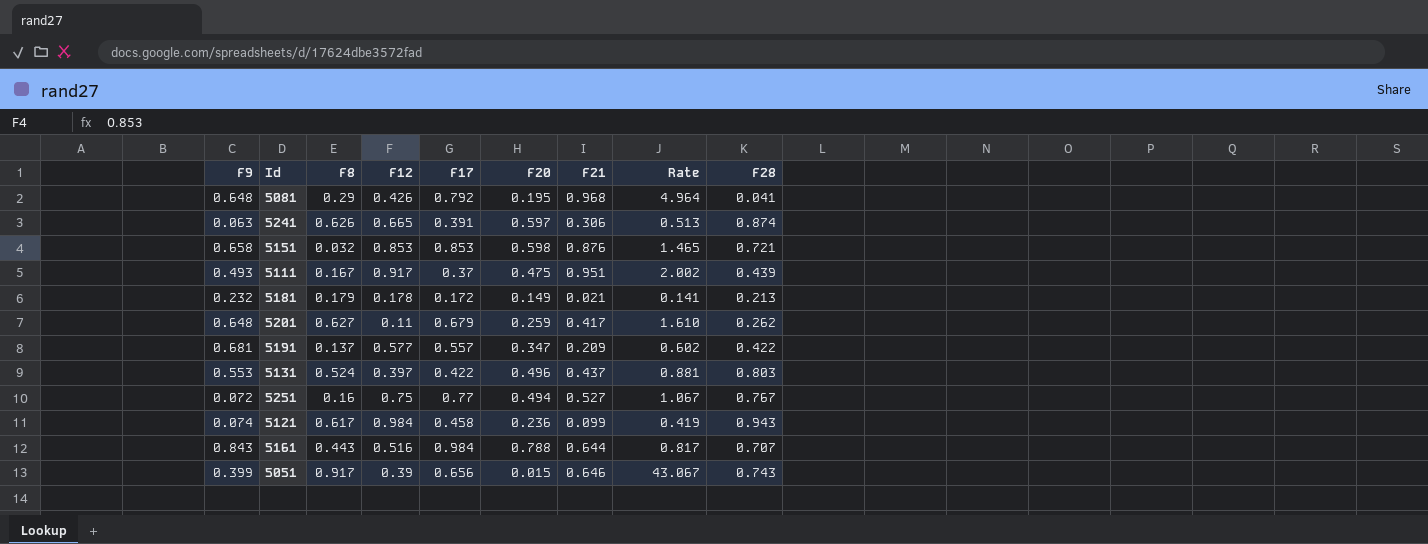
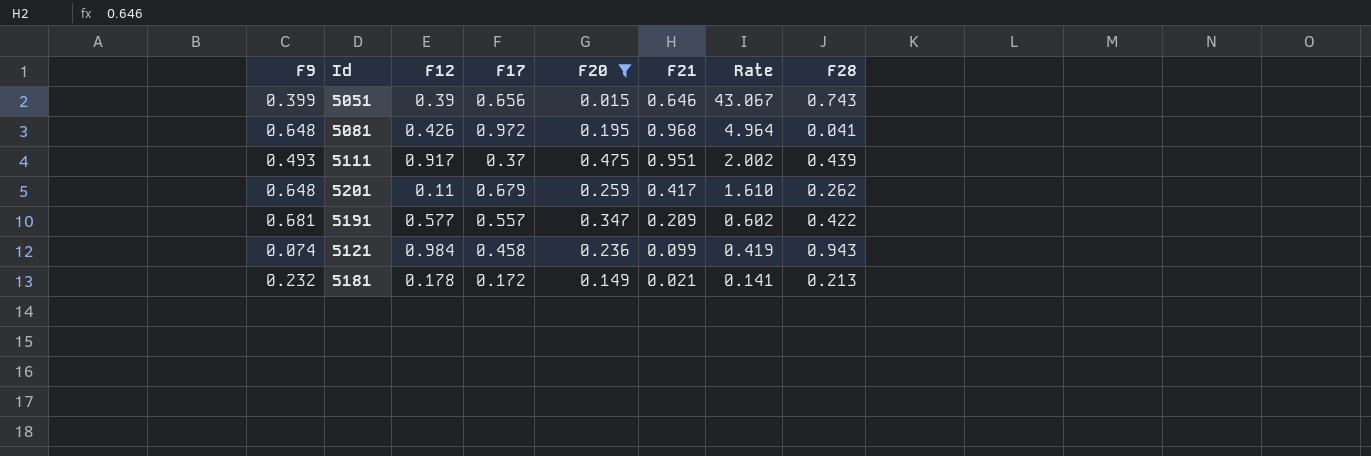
filter: none -> F20 <= 0.475
row order: none -> Rate descending
column F8 | position: 3 -> none
5081 | F17: 0.792 -> 0.972

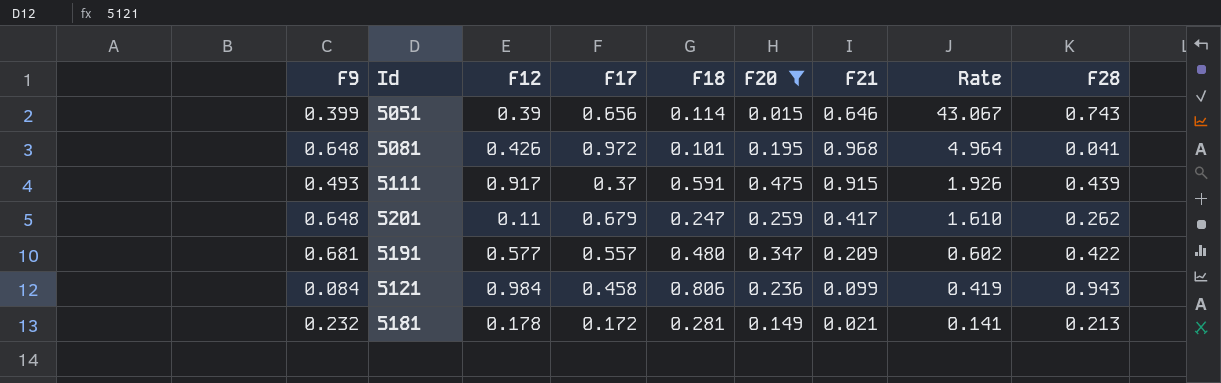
column F18 | position: none -> 5
5111 | F21: 0.951 -> 0.915
5111 | Rate: 2.002 -> 1.926
5121 | F9: 0.074 -> 0.084

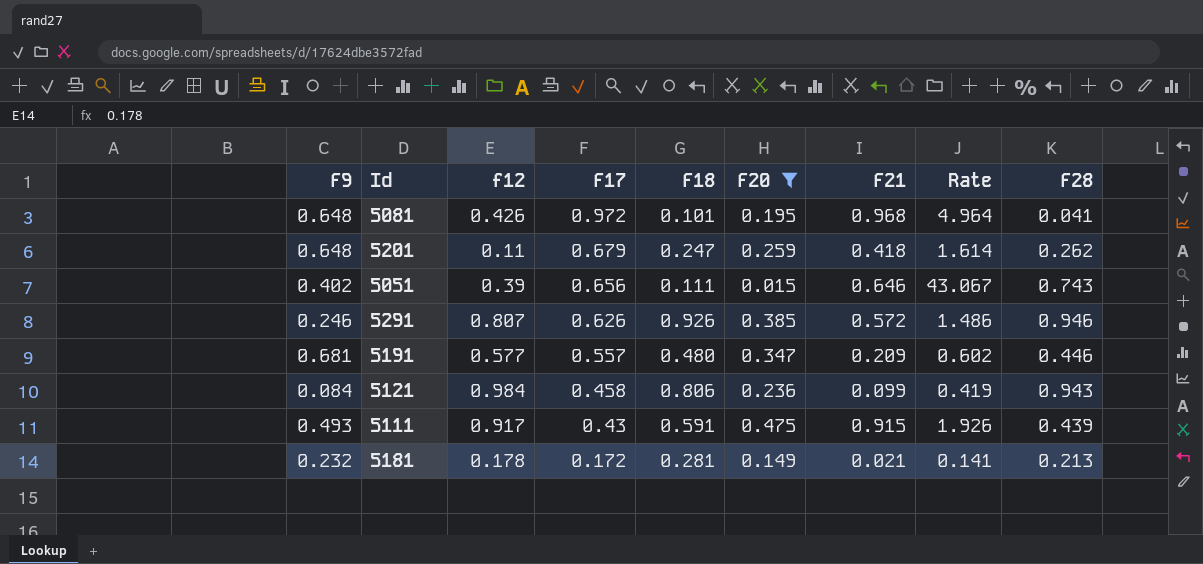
row order: Rate descending -> F17 descending
column name: F12 -> f12
5201 | F21: 0.417 -> 0.418
5201 | Rate: 1.610 -> 1.614
5051 | F9: 0.399 -> 0.402
5051 | F18: 0.114 -> 0.111
row 5291: none -> 0.246 | 0.807 | 0.626 | 0.926 | 0.385 | 0.572 | 1.486 | 0.946
5191 | F28: 0.422 -> 0.446
5111 | F17: 0.37 -> 0.43

